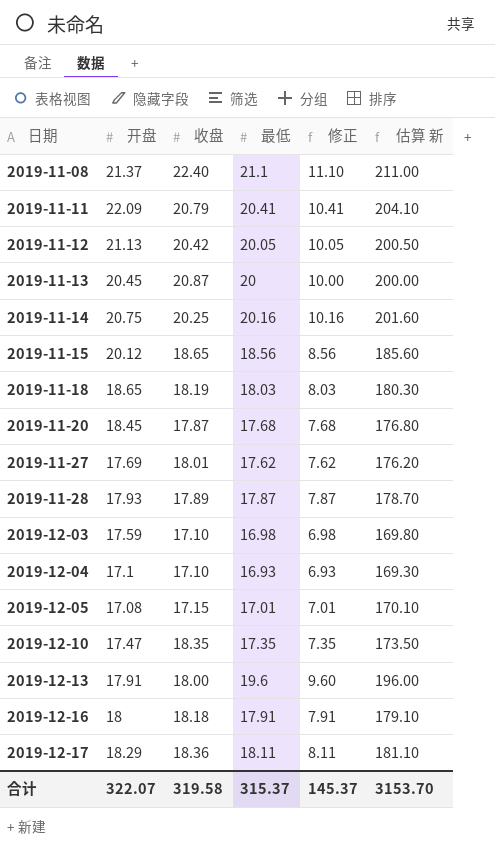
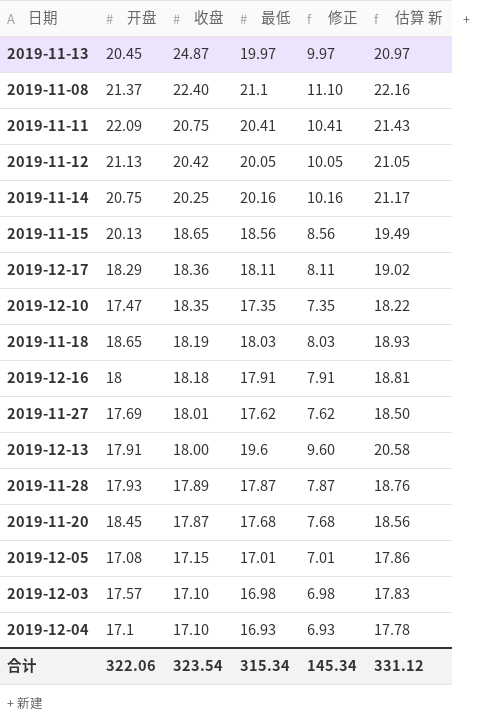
row order: 日期 ascending -> 收盘 descending
column 估算 新 | formula: [最低] * 10 -> [最低] * 1.05
2019-11-13 | 收盘: 20.87 -> 24.87
2019-11-13 | 最低: 20 -> 19.97
2019-11-13 | 修正: 10.00 -> 9.97
2019-11-11 | 收盘: 20.79 -> 20.75
2019-11-15 | 开盘: 20.12 -> 20.13
2019-12-03 | 开盘: 17.59 -> 17.57
合计 | 开盘: 322.07 -> 322.06
合计 | 收盘: 319.58 -> 323.54
合计 | 最低: 315.37 -> 315.34
合计 | 修正: 145.37 -> 145.34
合计 | 估算 新: 3153.70 -> 331.12

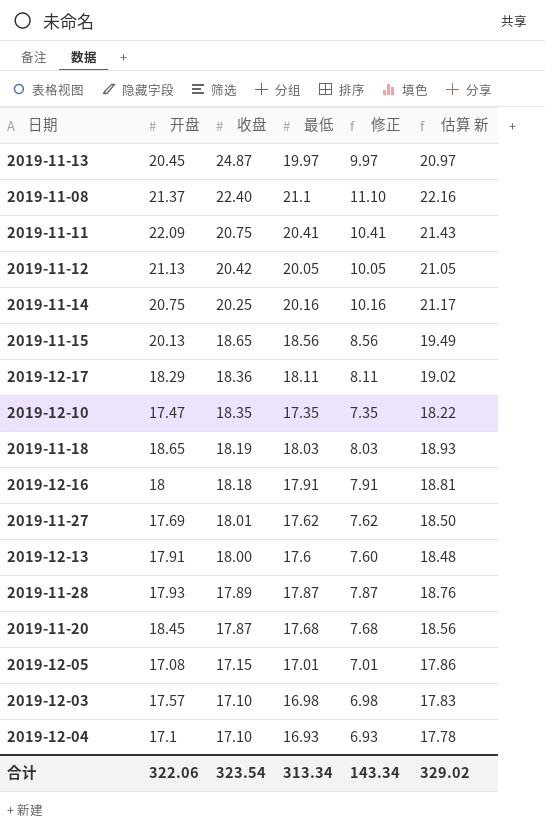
2019-12-13 | 最低: 19.6 -> 17.6
2019-12-13 | 修正: 9.60 -> 7.60
2019-12-13 | 估算 新: 20.58 -> 18.48
合计 | 最低: 315.34 -> 313.34
合计 | 修正: 145.34 -> 143.34
合计 | 估算 新: 331.12 -> 329.02

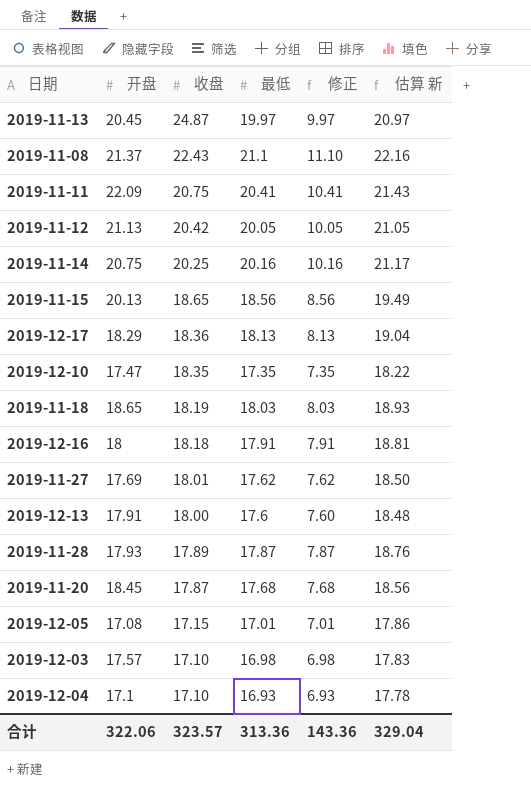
2019-11-08 | 收盘: 22.40 -> 22.43
2019-12-17 | 最低: 18.11 -> 18.13
2019-12-17 | 修正: 8.11 -> 8.13
2019-12-17 | 估算 新: 19.02 -> 19.04
合计 | 收盘: 323.54 -> 323.57
合计 | 最低: 313.34 -> 313.36
合计 | 修正: 143.34 -> 143.36
合计 | 估算 新: 329.02 -> 329.04

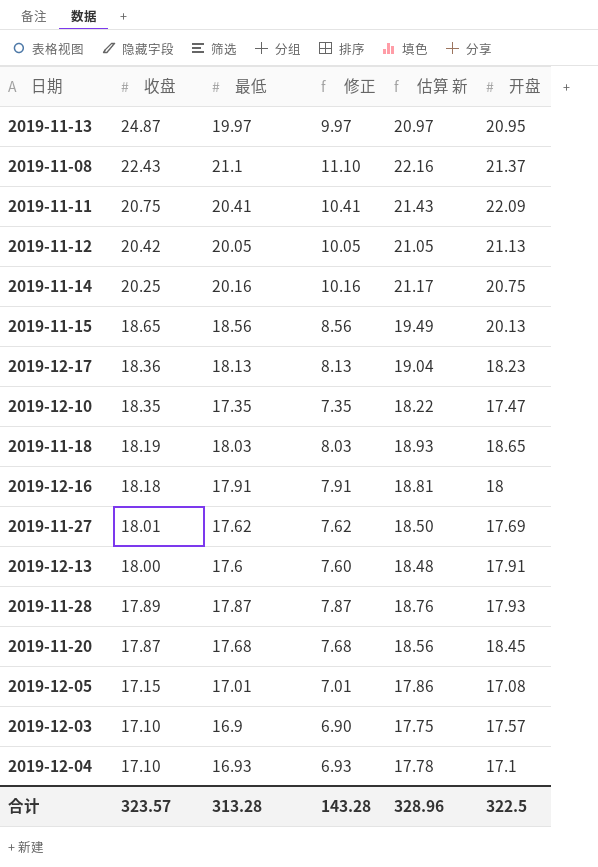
column 开盘 | position: 2 -> 6
2019-11-13 | 开盘: 20.45 -> 20.95
2019-12-17 | 开盘: 18.29 -> 18.23
2019-12-03 | 最低: 16.98 -> 16.9
2019-12-03 | 修正: 6.98 -> 6.90
2019-12-03 | 估算 新: 17.83 -> 17.75
合计 | 最低: 313.36 -> 313.28
合计 | 修正: 143.36 -> 143.28
合计 | 估算 新: 329.04 -> 328.96
合计 | 开盘: 322.06 -> 322.5

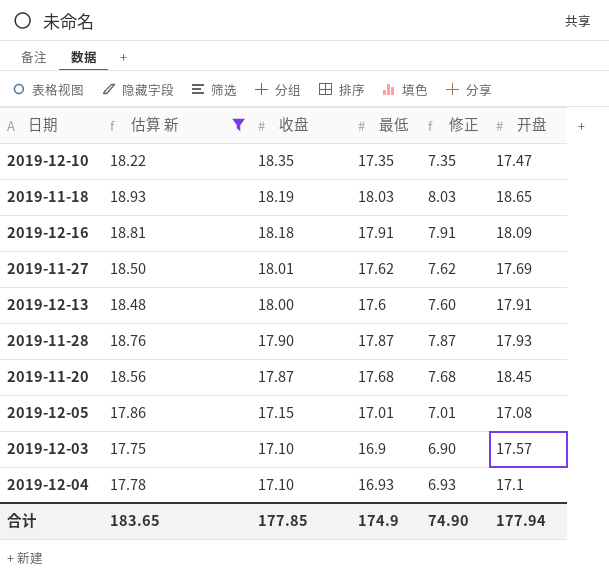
filter: none -> 估算 新 <= 18.93
column 估算 新 | position: 5 -> 2
2019-12-16 | 开盘: 18 -> 18.09
2019-11-28 | 收盘: 17.89 -> 17.90
合计 | 估算 新: 328.96 -> 183.65
合计 | 收盘: 323.57 -> 177.85
合计 | 最低: 313.28 -> 174.9
合计 | 修正: 143.28 -> 74.90
合计 | 开盘: 322.5 -> 177.94

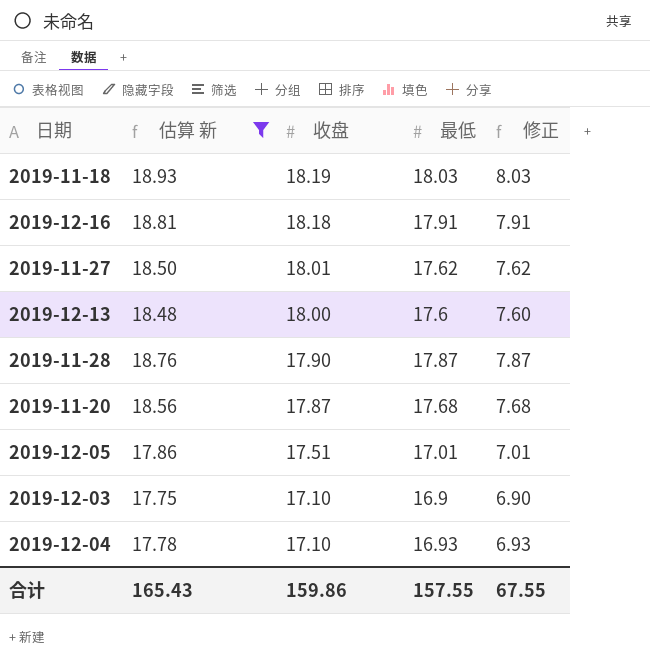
column 开盘 | position: 6 -> none
row 2019-12-10: 18.22 | 18.35 | 17.35 | 7.35 | 17.47 -> none
2019-12-05 | 收盘: 17.15 -> 17.51
合计 | 估算 新: 183.65 -> 165.43
合计 | 收盘: 177.85 -> 159.86
合计 | 最低: 174.9 -> 157.55
合计 | 修正: 74.90 -> 67.55

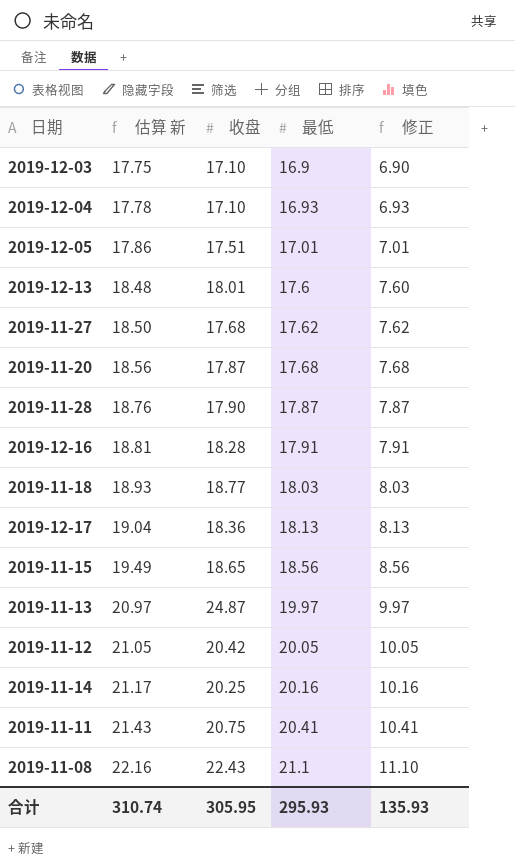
filter: 估算 新 <= 18.93 -> none
row order: 收盘 descending -> 估算 新 ascending
2019-12-13 | 收盘: 18.00 -> 18.01
2019-11-27 | 收盘: 18.01 -> 17.68
2019-12-16 | 收盘: 18.18 -> 18.28
2019-11-18 | 收盘: 18.19 -> 18.77
合计 | 估算 新: 165.43 -> 310.74
合计 | 收盘: 159.86 -> 305.95
合计 | 最低: 157.55 -> 295.93
合计 | 修正: 67.55 -> 135.93

